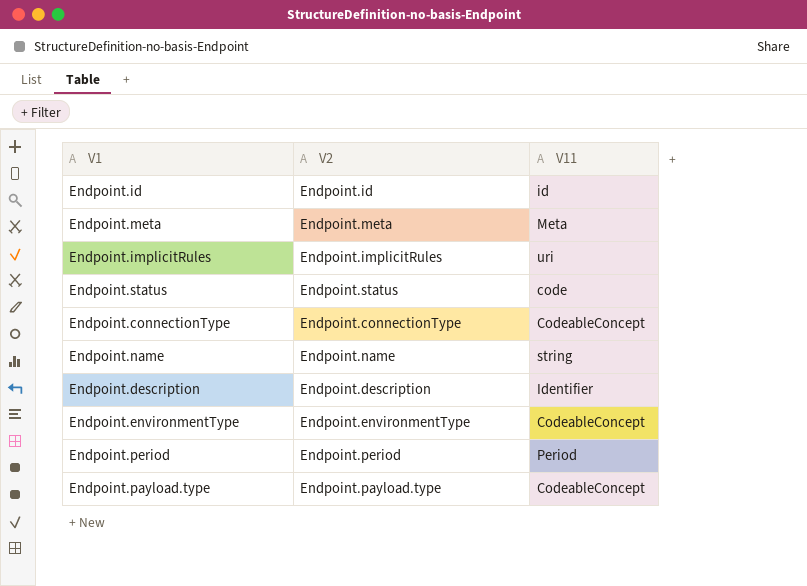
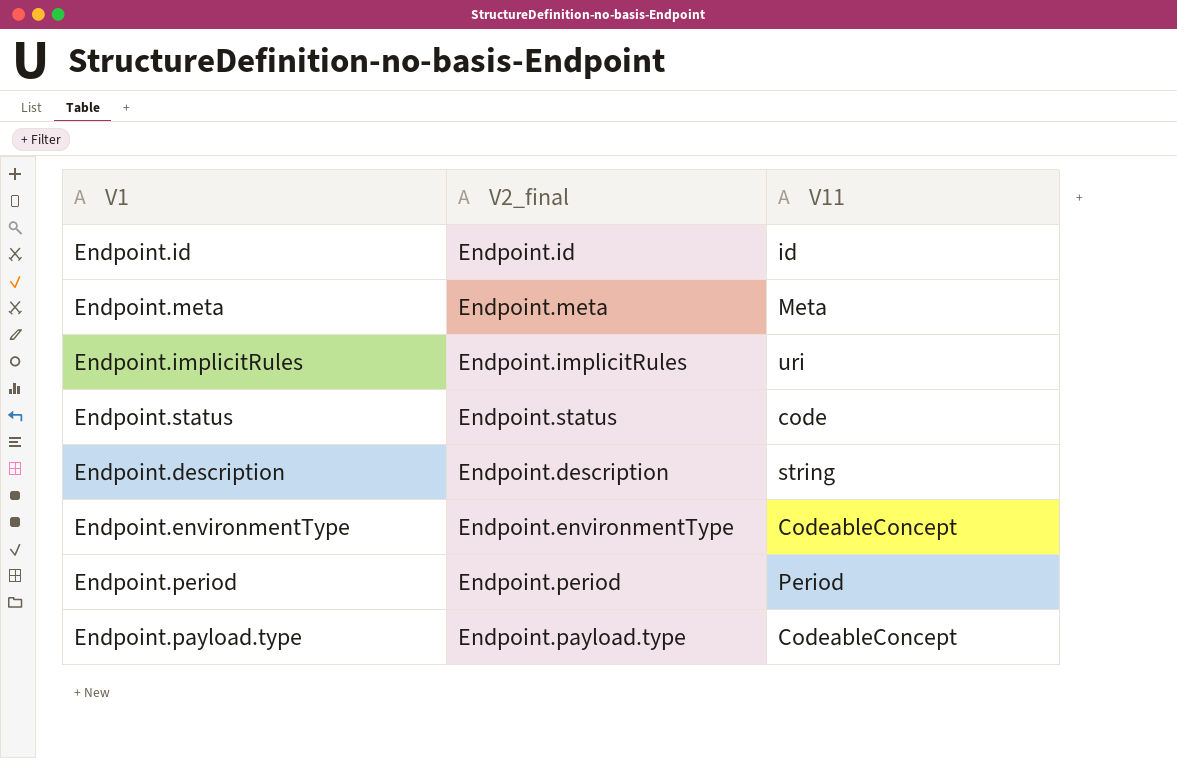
column name: V2 -> V2_final
row Endpoint.connectionType: Endpoint.connectionType | CodeableConcept -> none
row Endpoint.name: Endpoint.name | string -> none
Endpoint.description | V11: Identifier -> string

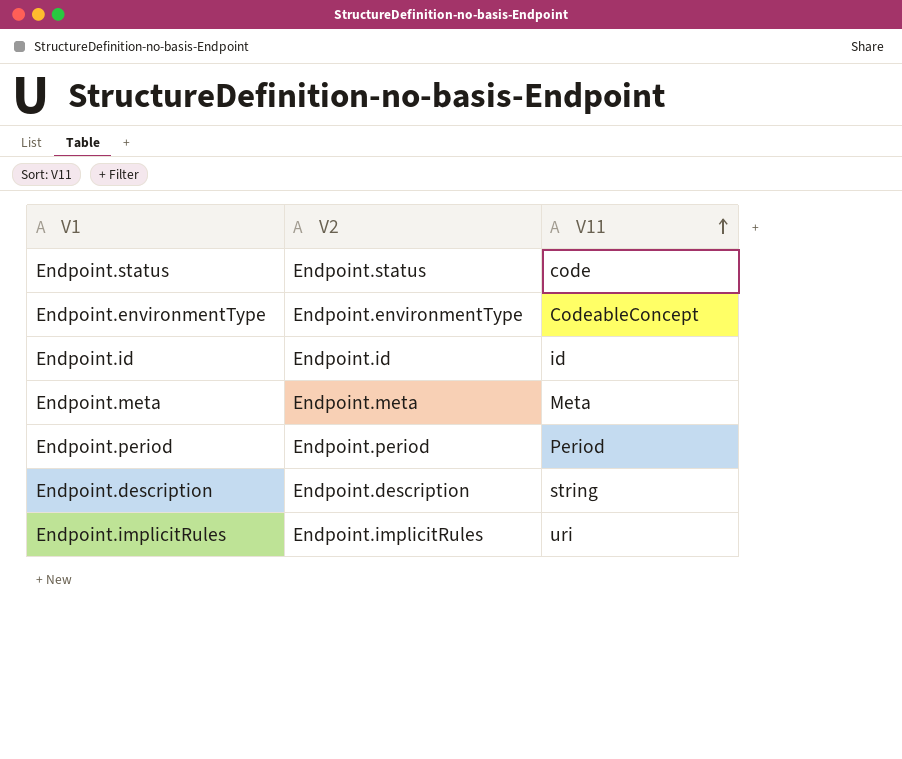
row order: none -> V11 ascending
column name: V2_final -> V2
row Endpoint.payload.type: Endpoint.payload.type | CodeableConcept -> none

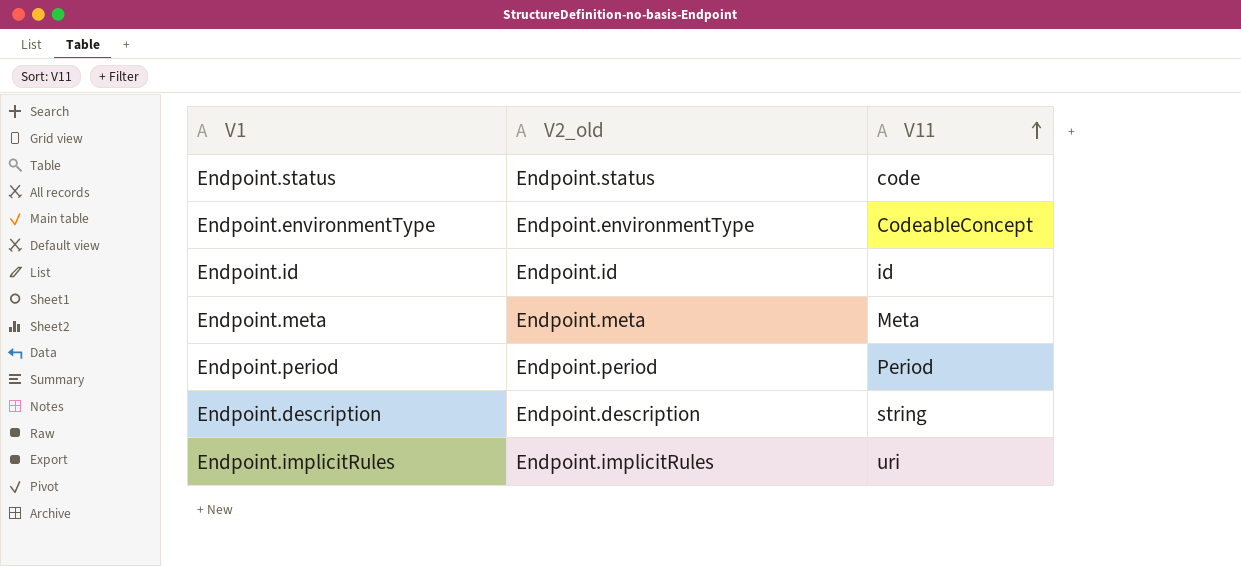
column name: V2 -> V2_old

